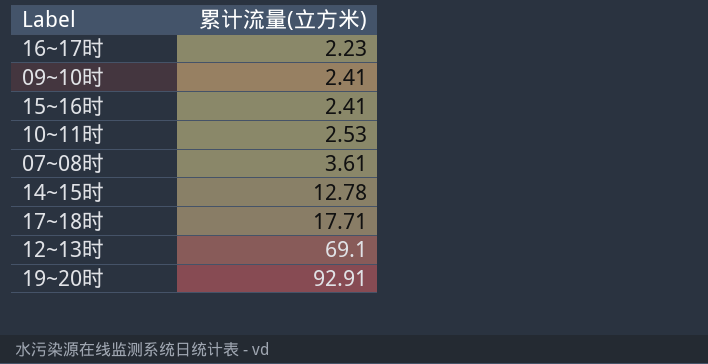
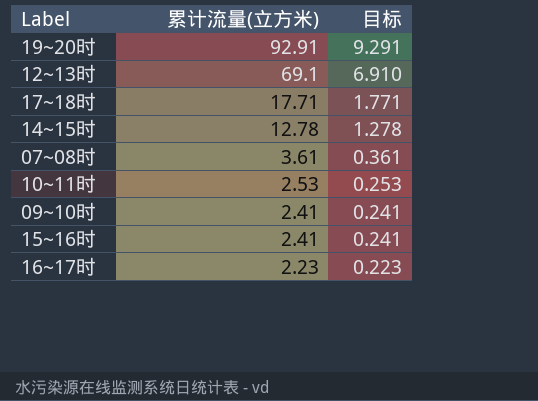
row order: 累计流量(立方米) ascending -> 累计流量(立方米) descending
column 目标 | formula: none -> [累计流量(立方米)] * 0.1

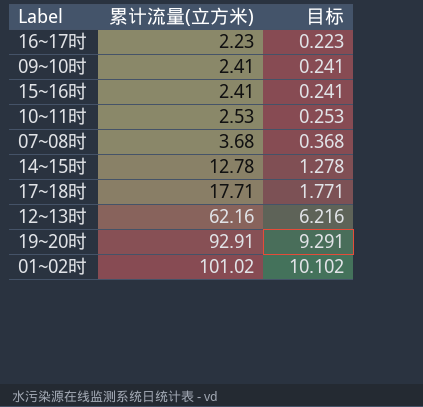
row order: 累计流量(立方米) descending -> 累计流量(立方米) ascending
07~08时 | 累计流量(立方米): 3.61 -> 3.68
07~08时 | 目标: 0.361 -> 0.368
12~13时 | 累计流量(立方米): 69.1 -> 62.16
12~13时 | 目标: 6.910 -> 6.216
row 01~02时: none -> 101.02 | 10.102

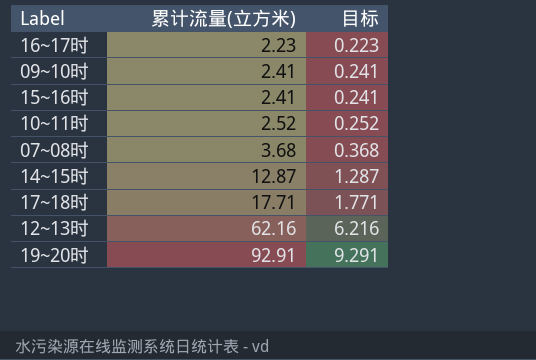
row 01~02时: 101.02 | 10.102 -> none
10~11时 | 累计流量(立方米): 2.53 -> 2.52
10~11时 | 目标: 0.253 -> 0.252
14~15时 | 累计流量(立方米): 12.78 -> 12.87
14~15时 | 目标: 1.278 -> 1.287

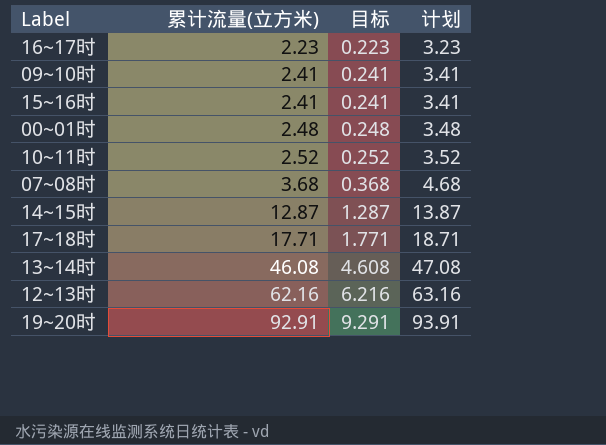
column 计划 | formula: none -> [累计流量(立方米)] + 1
row 00~01时: none -> 2.48 | 0.248 | 3.48
row 13~14时: none -> 46.08 | 4.608 | 47.08

